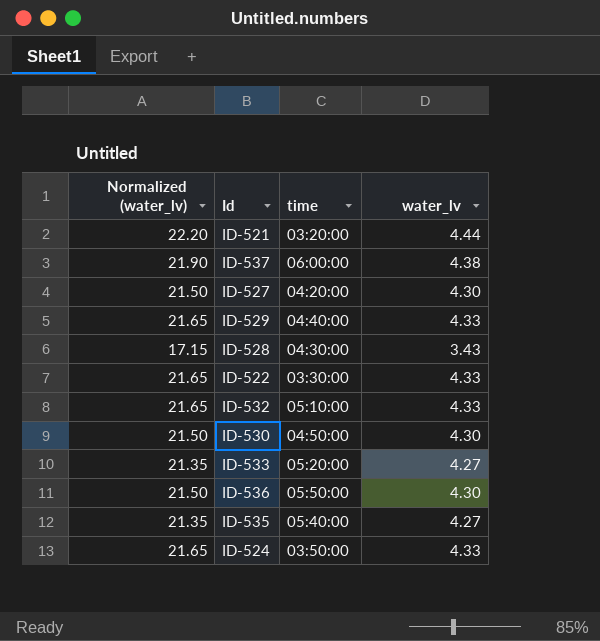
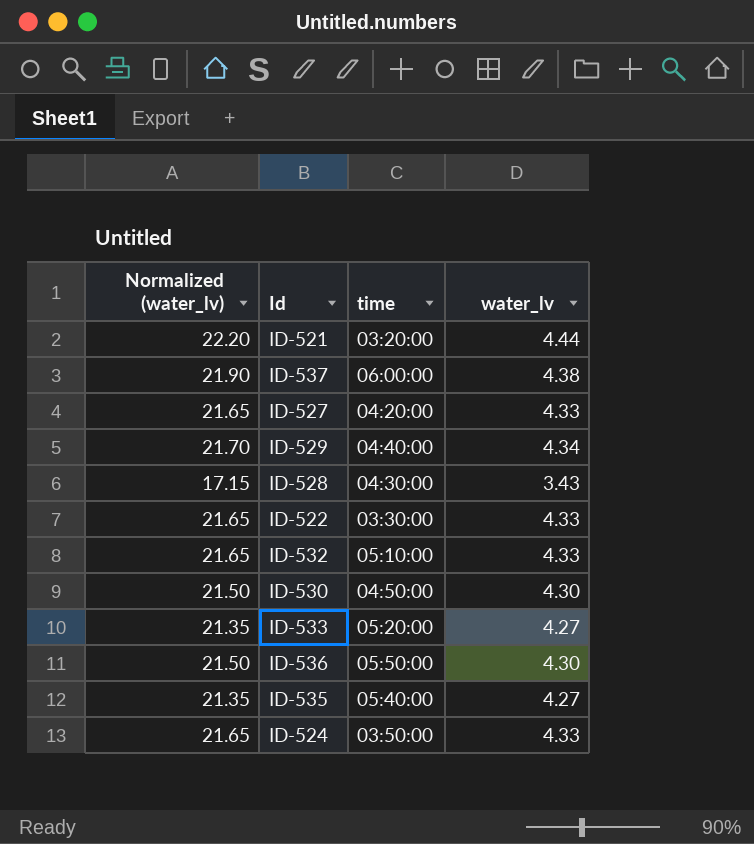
ID-527 | Normalized (water_lv): 21.50 -> 21.65
ID-527 | water_lv: 4.30 -> 4.33
ID-529 | Normalized (water_lv): 21.65 -> 21.70
ID-529 | water_lv: 4.33 -> 4.34

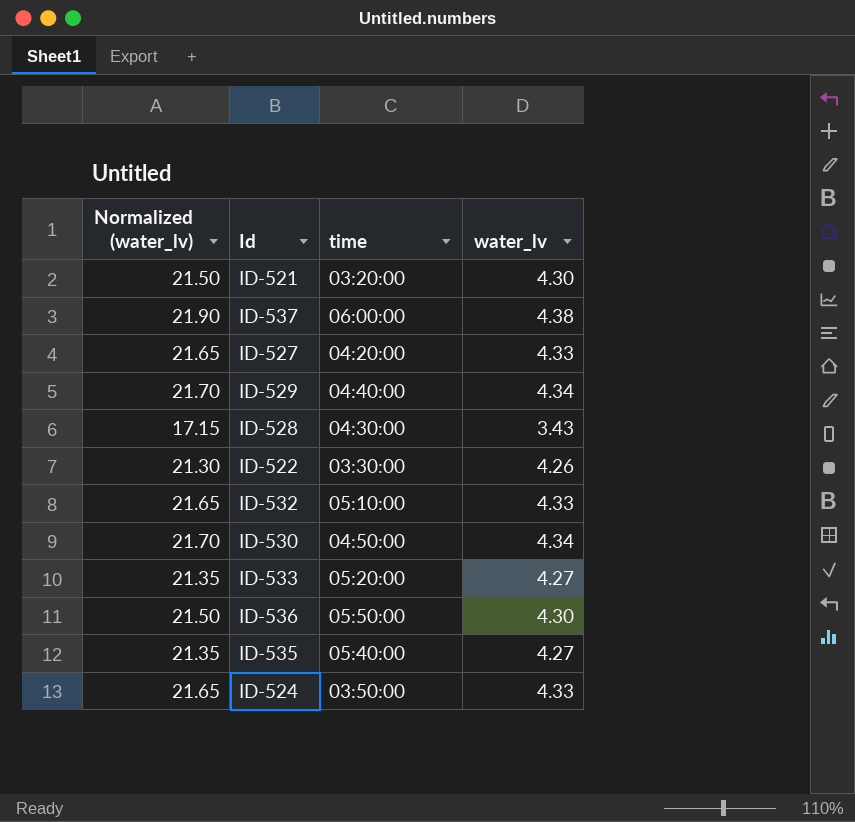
ID-521 | Normalized (water_lv): 22.20 -> 21.50
ID-521 | water_lv: 4.44 -> 4.30
ID-522 | Normalized (water_lv): 21.65 -> 21.30
ID-522 | water_lv: 4.33 -> 4.26
ID-530 | Normalized (water_lv): 21.50 -> 21.70
ID-530 | water_lv: 4.30 -> 4.34

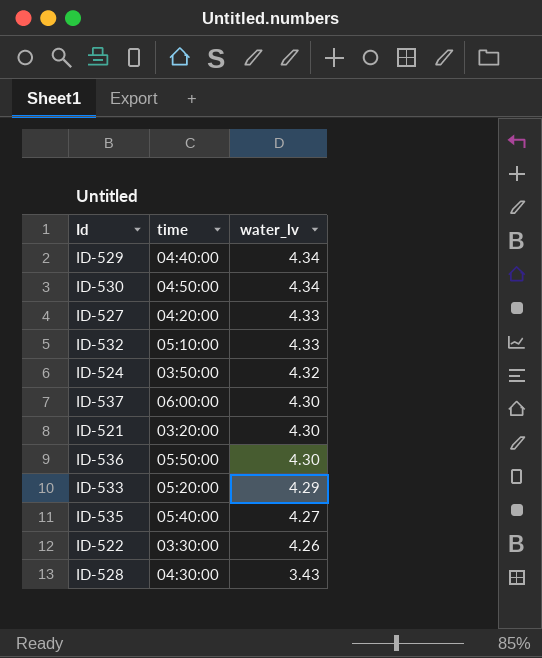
row order: none -> water_lv descending
column Normalized (water_lv) | formula: [water_lv] * 5 -> none
ID-524 | water_lv: 4.33 -> 4.32
ID-537 | water_lv: 4.38 -> 4.30
ID-533 | water_lv: 4.27 -> 4.29

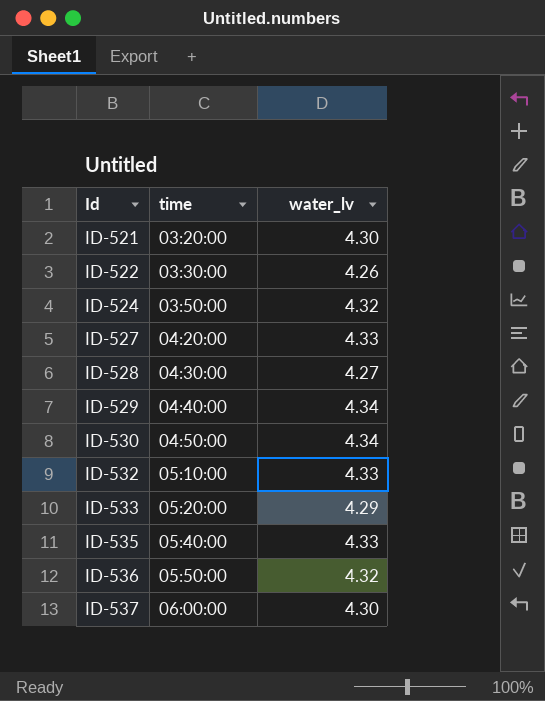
row order: water_lv descending -> Id ascending
ID-528 | water_lv: 3.43 -> 4.27
ID-535 | water_lv: 4.27 -> 4.33
ID-536 | water_lv: 4.30 -> 4.32

